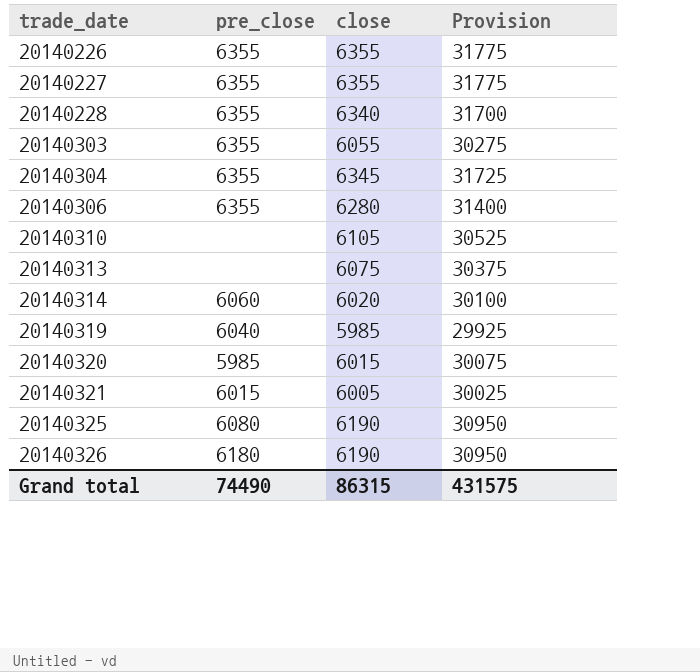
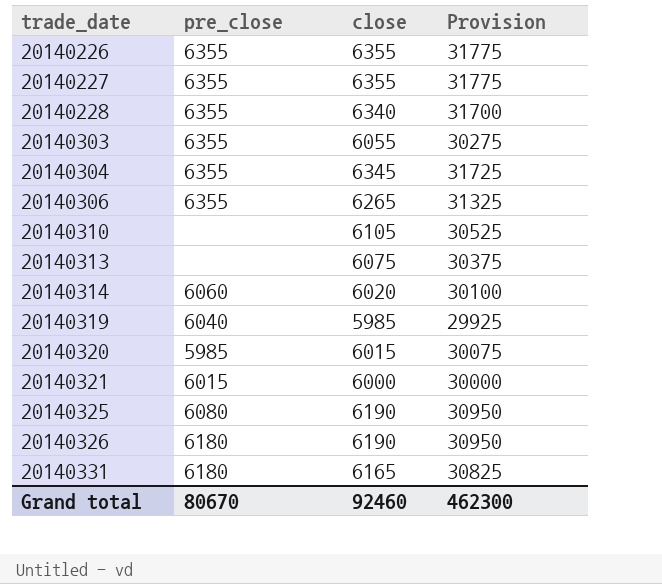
20140306 | close: 6280 -> 6265
20140306 | Provision: 31400 -> 31325
20140321 | close: 6005 -> 6000
20140321 | Provision: 30025 -> 30000
row 20140331: none -> 6180 | 6165 | 30825
Grand total | pre_close: 74490 -> 80670
Grand total | close: 86315 -> 92460
Grand total | Provision: 431575 -> 462300

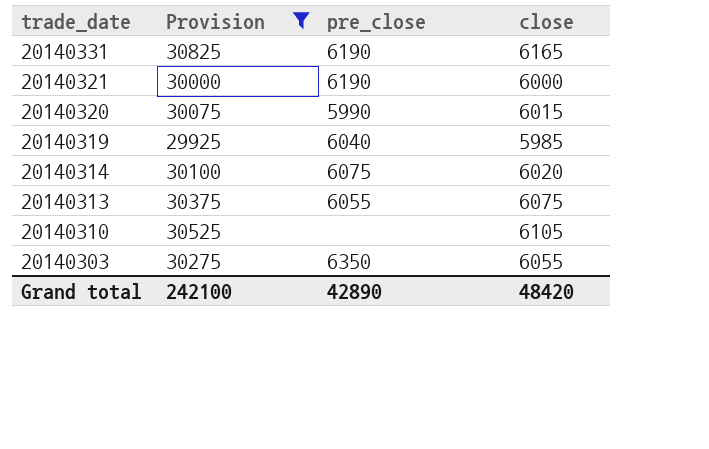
filter: none -> Provision <= 30825
row order: trade_date ascending -> trade_date descending
column Provision | position: 4 -> 2
20140331 | pre_close: 6180 -> 6190
20140321 | pre_close: 6015 -> 6190
20140320 | pre_close: 5985 -> 5990
20140314 | pre_close: 6060 -> 6075
20140313 | pre_close: none -> 6055
20140303 | pre_close: 6355 -> 6350
Grand total | Provision: 462300 -> 242100
Grand total | pre_close: 80670 -> 42890
Grand total | close: 92460 -> 48420

